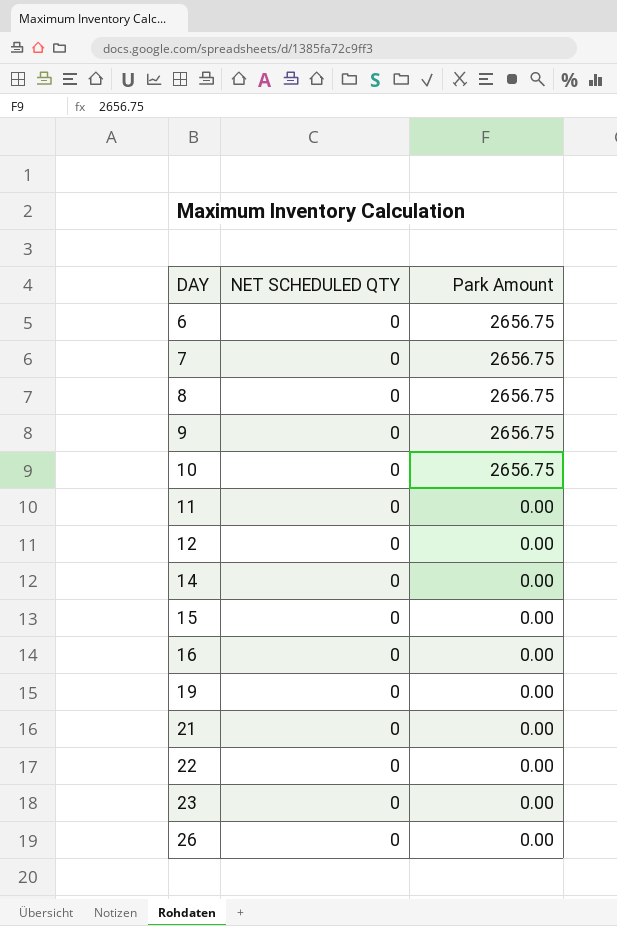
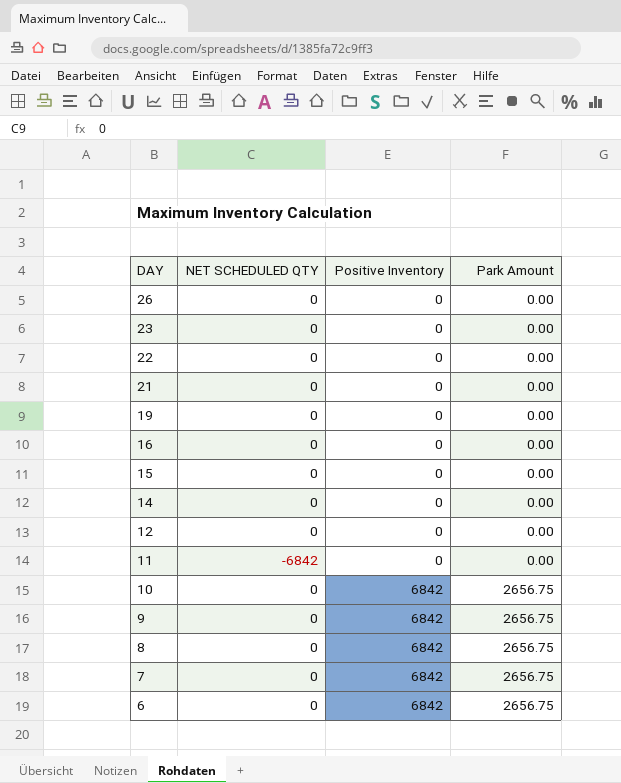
row order: DAY ascending -> DAY descending
column Positive Inventory | position: none -> 3
11 | NET SCHEDULED QTY: 0 -> -6842

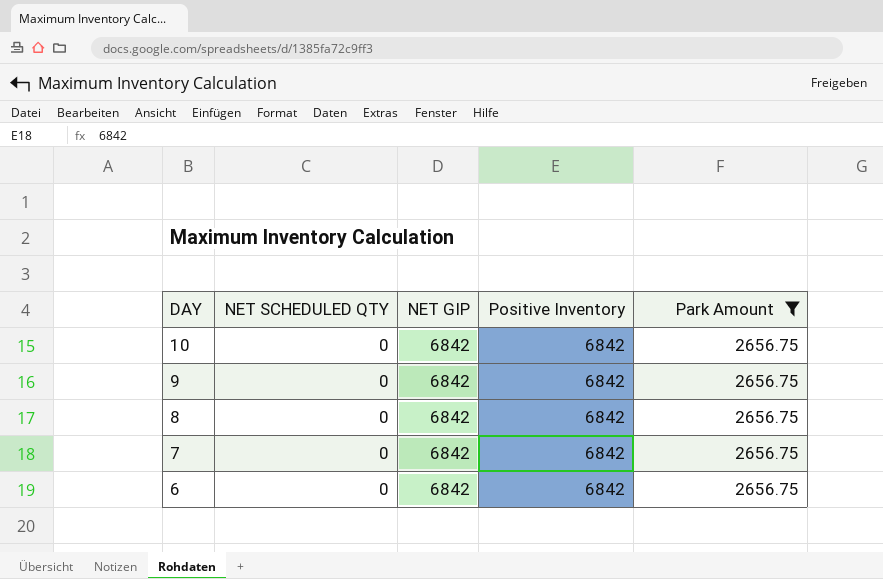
filter: none -> Park Amount = 2656.75
column NET GIP | position: none -> 3

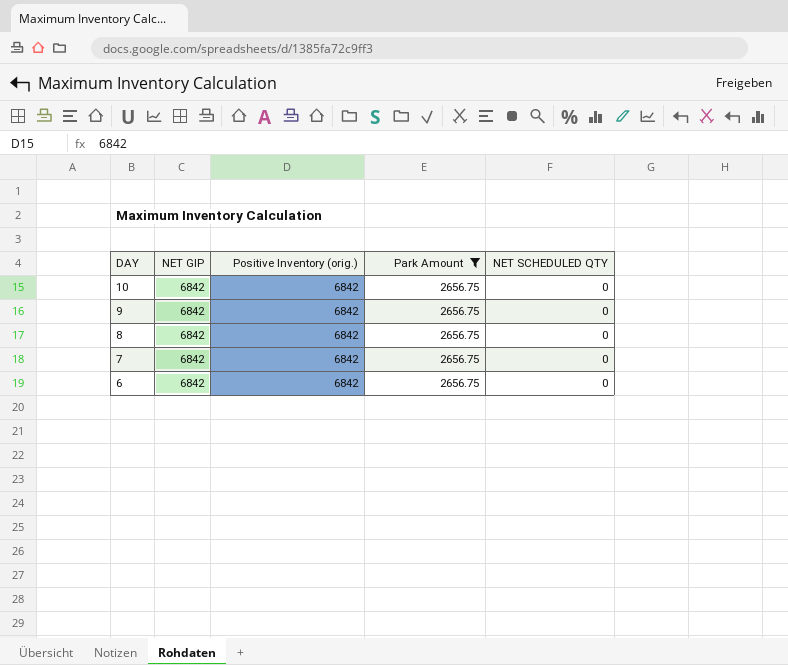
column name: Positive Inventory -> Positive Inventory (orig.)
column NET SCHEDULED QTY | position: 2 -> 5

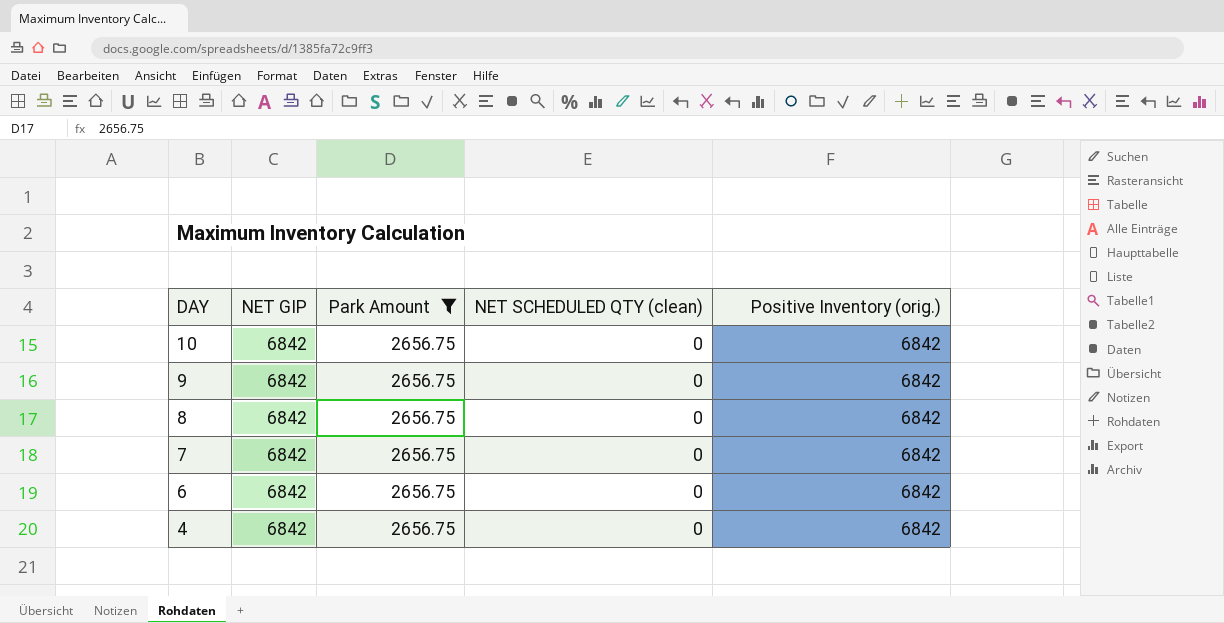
column name: NET SCHEDULED QTY -> NET SCHEDULED QTY (clean)
column Positive Inventory (orig.) | position: 3 -> 5
row 4: none -> 6842 | 2656.75 | 0 | 6842

